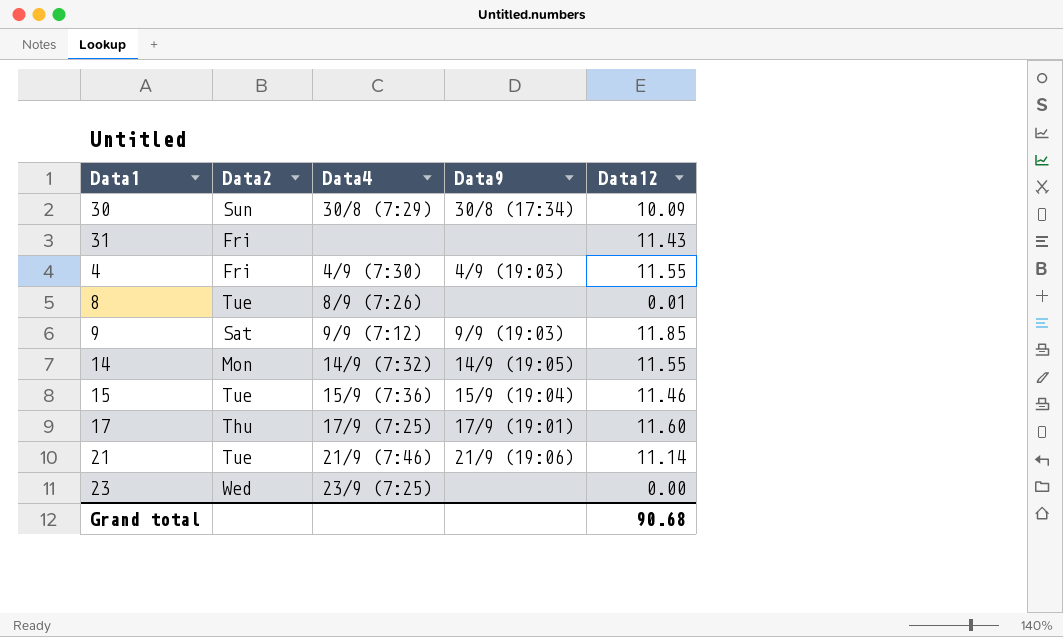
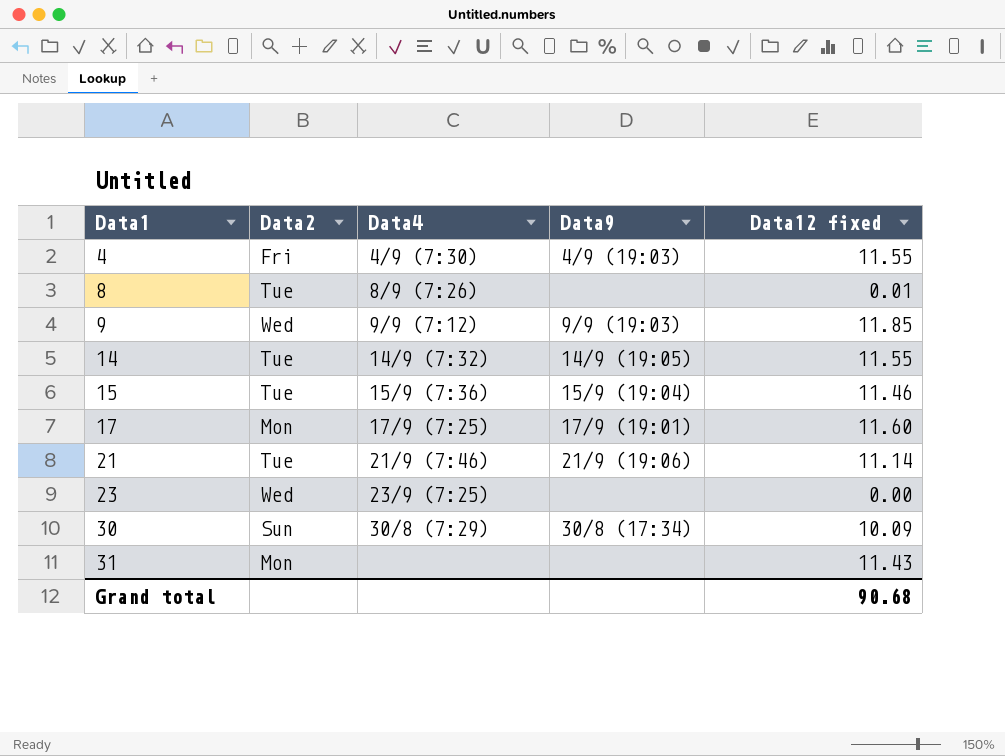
row order: none -> Data1 ascending
column name: Data12 -> Data12 fixed
9 | Data2: Sat -> Wed
14 | Data2: Mon -> Tue
17 | Data2: Thu -> Mon
31 | Data2: Fri -> Mon

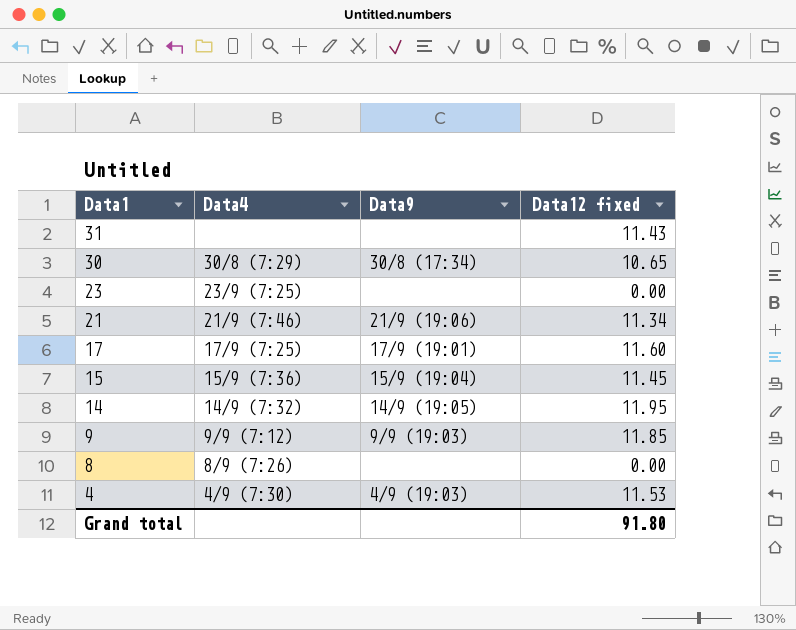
row order: Data1 ascending -> Data1 descending
column Data2 | position: 2 -> none
30 | Data12 fixed: 10.09 -> 10.65
21 | Data12 fixed: 11.14 -> 11.34
15 | Data12 fixed: 11.46 -> 11.45
14 | Data12 fixed: 11.55 -> 11.95
8 | Data12 fixed: 0.01 -> 0.00
4 | Data12 fixed: 11.55 -> 11.53
Grand total | Data12 fixed: 90.68 -> 91.80

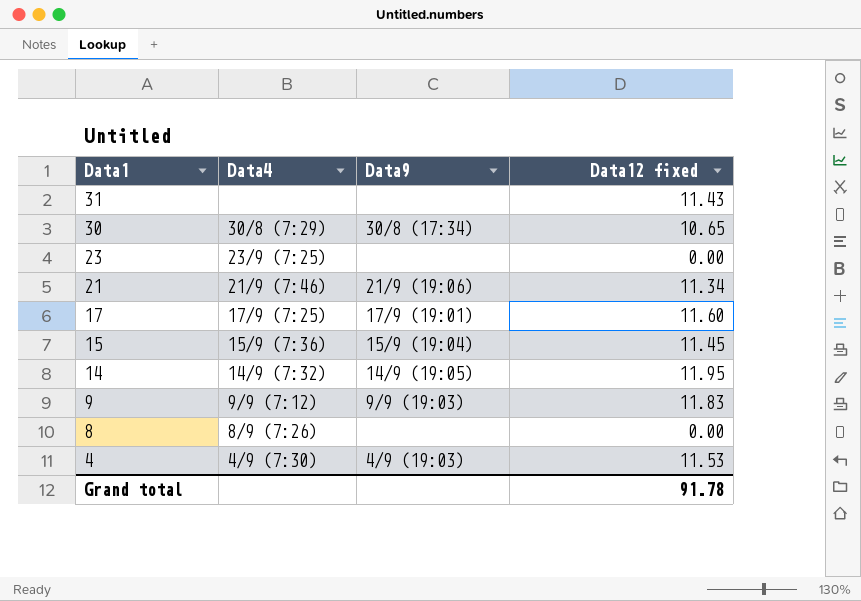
9 | Data12 fixed: 11.85 -> 11.83
Grand total | Data12 fixed: 91.80 -> 91.78

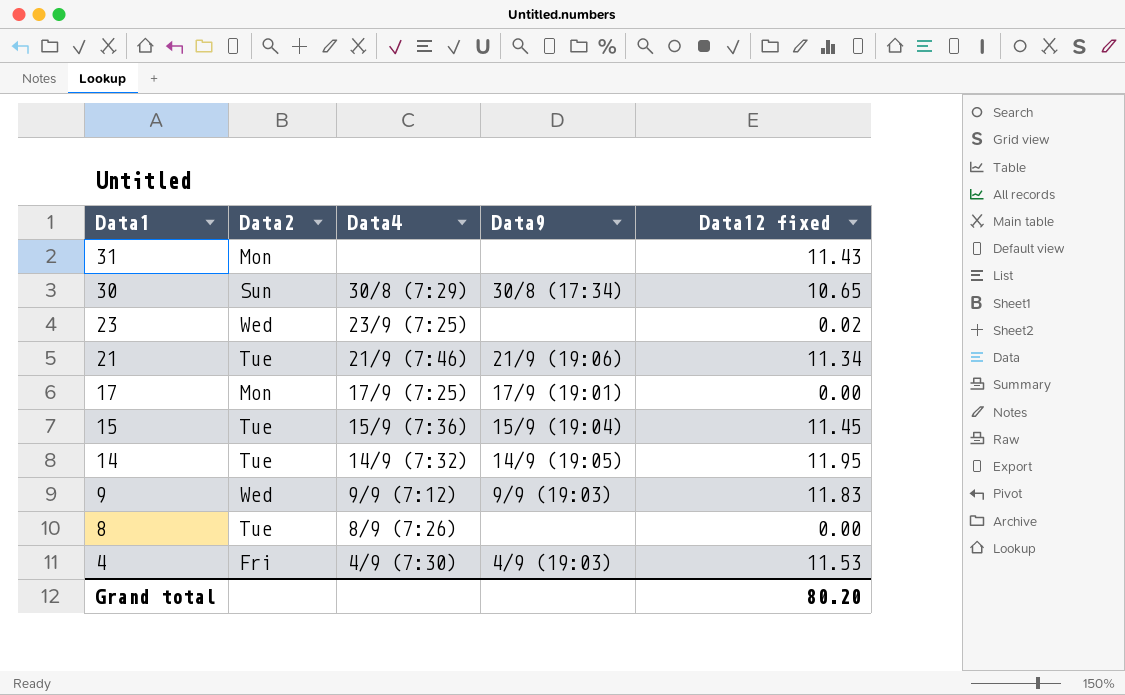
column Data2 | position: none -> 2
23 | Data12 fixed: 0.00 -> 0.02
17 | Data12 fixed: 11.60 -> 0.00
Grand total | Data12 fixed: 91.78 -> 80.20

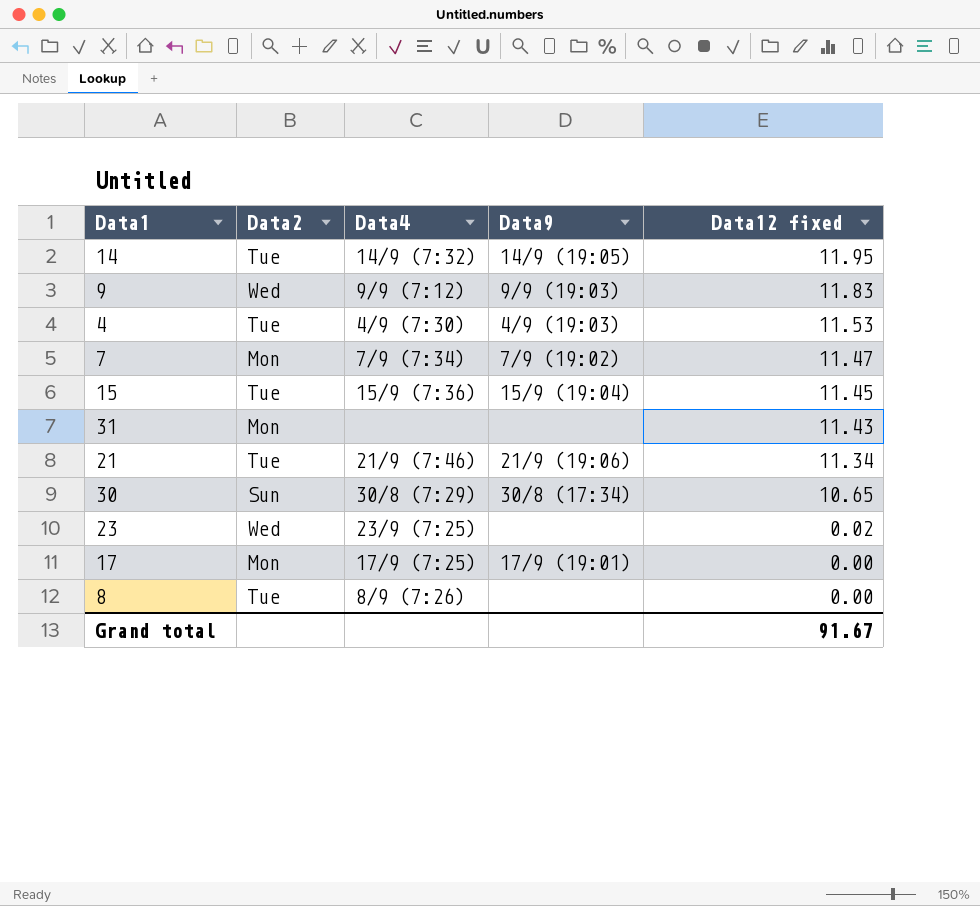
row order: Data1 descending -> Data12 fixed descending
4 | Data2: Fri -> Tue
row 7: none -> Mon | 7/9 (7:34) | 7/9 (19:02) | 11.47
Grand total | Data12 fixed: 80.20 -> 91.67

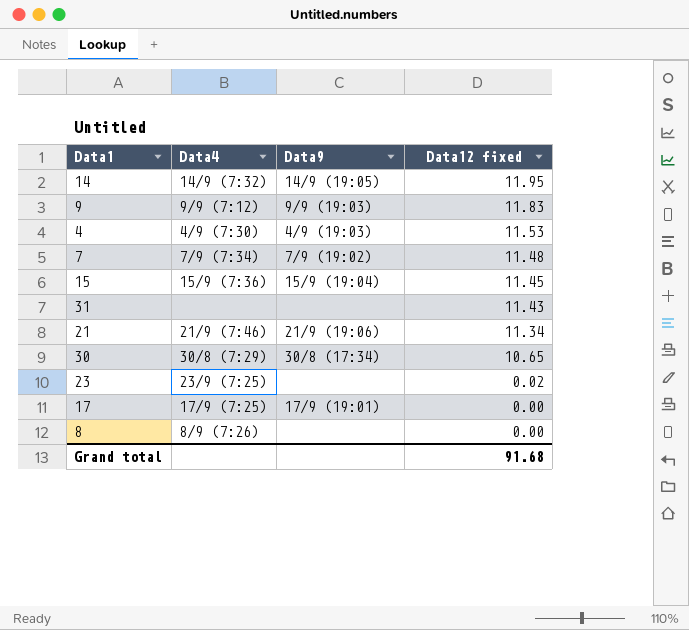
column Data2 | position: 2 -> none
7 | Data12 fixed: 11.47 -> 11.48
Grand total | Data12 fixed: 91.67 -> 91.68

